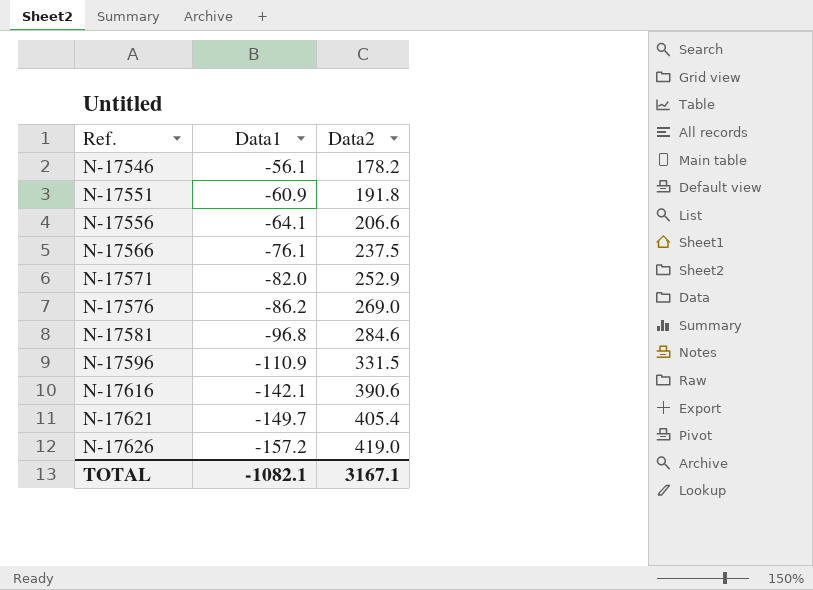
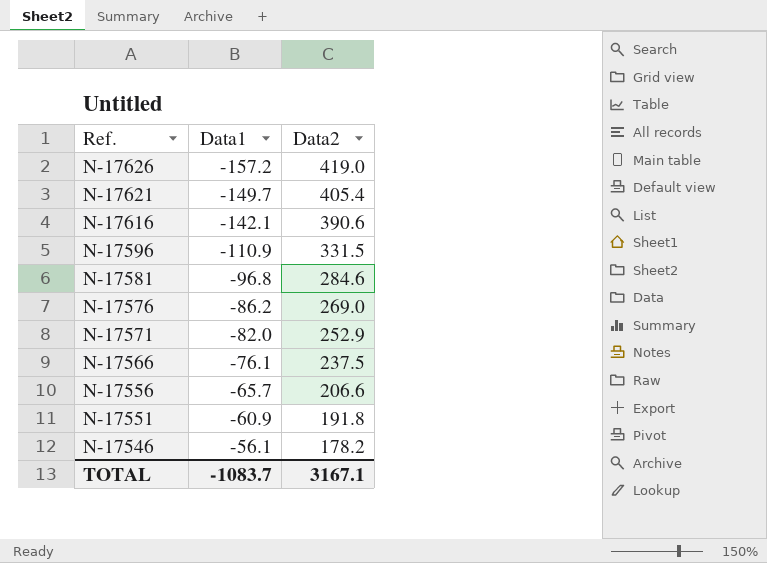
row order: Ref. ascending -> Ref. descending
N-17556 | Data1: -64.1 -> -65.7
TOTAL | Data1: -1082.1 -> -1083.7

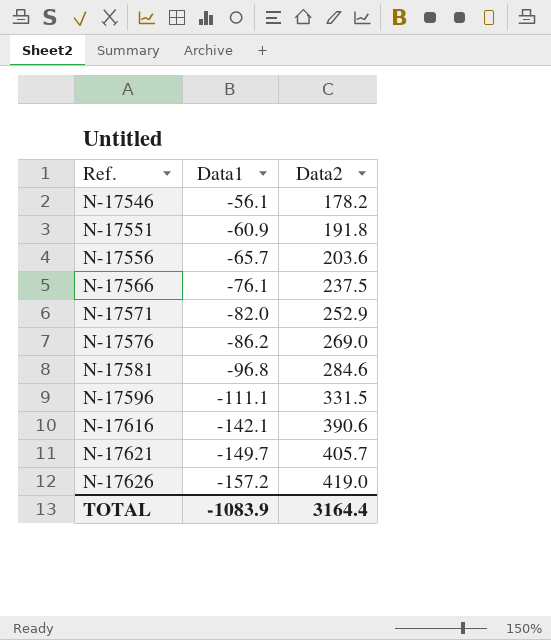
row order: Ref. descending -> Ref. ascending
N-17556 | Data2: 206.6 -> 203.6
N-17596 | Data1: -110.9 -> -111.1
N-17621 | Data2: 405.4 -> 405.7
TOTAL | Data1: -1083.7 -> -1083.9
TOTAL | Data2: 3167.1 -> 3164.4

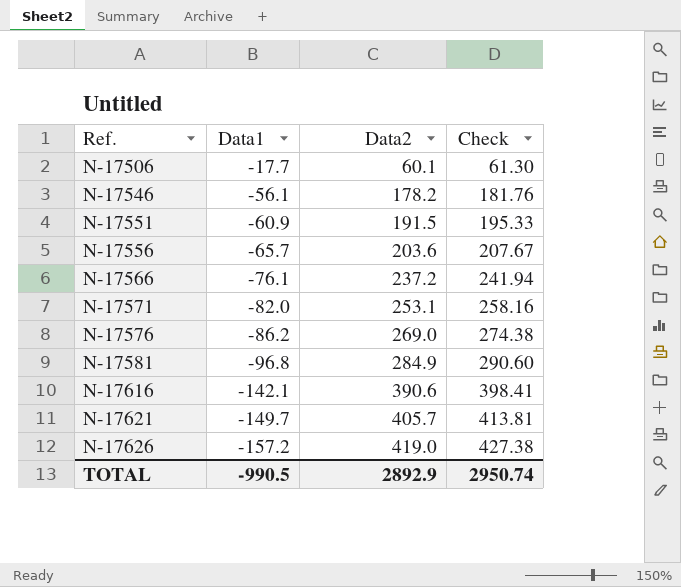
column Check | formula: none -> [Data2] * 1.02
row N-17596: -111.1 | 331.5 -> none
row N-17506: none -> -17.7 | 60.1 | 61.30
N-17551 | Data2: 191.8 -> 191.5
N-17566 | Data2: 237.5 -> 237.2
N-17571 | Data2: 252.9 -> 253.1
N-17581 | Data2: 284.6 -> 284.9
TOTAL | Data1: -1083.9 -> -990.5
TOTAL | Data2: 3164.4 -> 2892.9

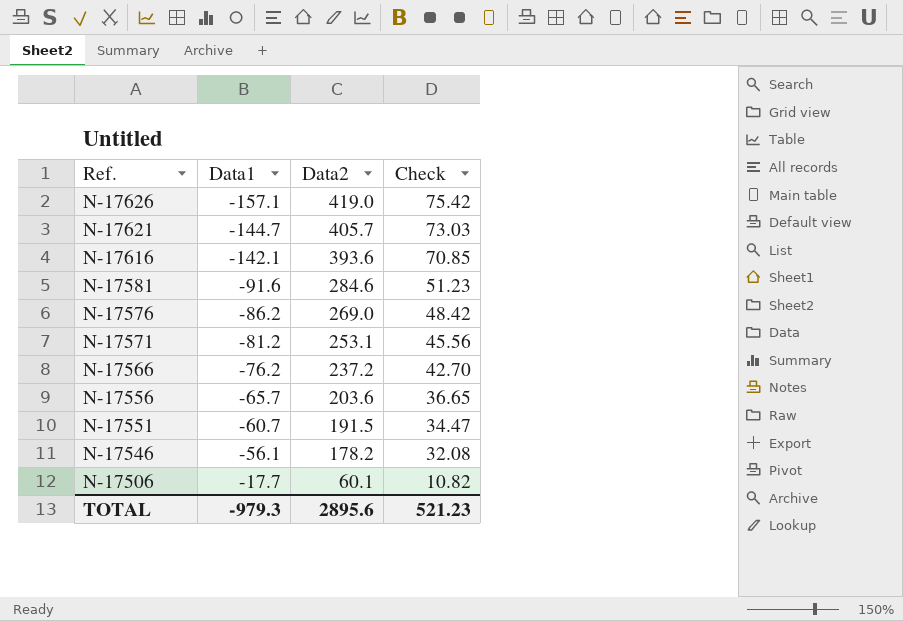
row order: Ref. ascending -> Ref. descending
column Check | formula: [Data2] * 1.02 -> [Data2] * 0.18
N-17626 | Data1: -157.2 -> -157.1
N-17621 | Data1: -149.7 -> -144.7
N-17616 | Data2: 390.6 -> 393.6
N-17581 | Data1: -96.8 -> -91.6
N-17581 | Data2: 284.9 -> 284.6
N-17571 | Data1: -82.0 -> -81.2
N-17566 | Data1: -76.1 -> -76.2
N-17551 | Data1: -60.9 -> -60.7
TOTAL | Data1: -990.5 -> -979.3
TOTAL | Data2: 2892.9 -> 2895.6
TOTAL | Check: 2950.74 -> 521.23

